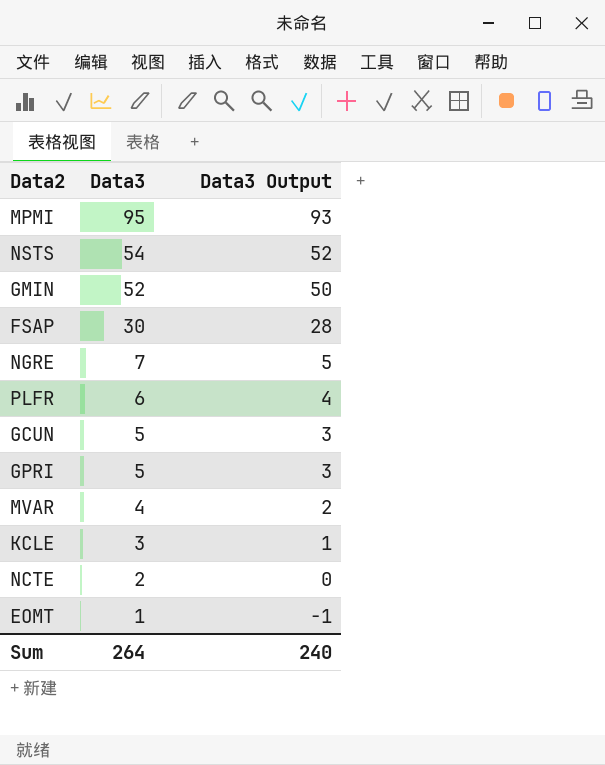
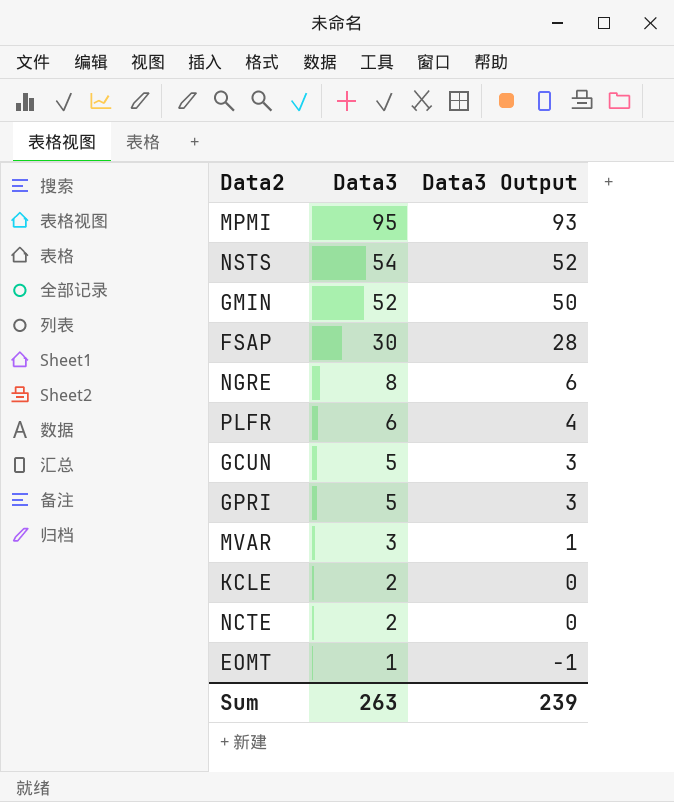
NGRE | Data3: 7 -> 8
NGRE | Data3 Output: 5 -> 6
MVAR | Data3: 4 -> 3
MVAR | Data3 Output: 2 -> 1
KCLE | Data3: 3 -> 2
KCLE | Data3 Output: 1 -> 0
Sum | Data3: 264 -> 263
Sum | Data3 Output: 240 -> 239

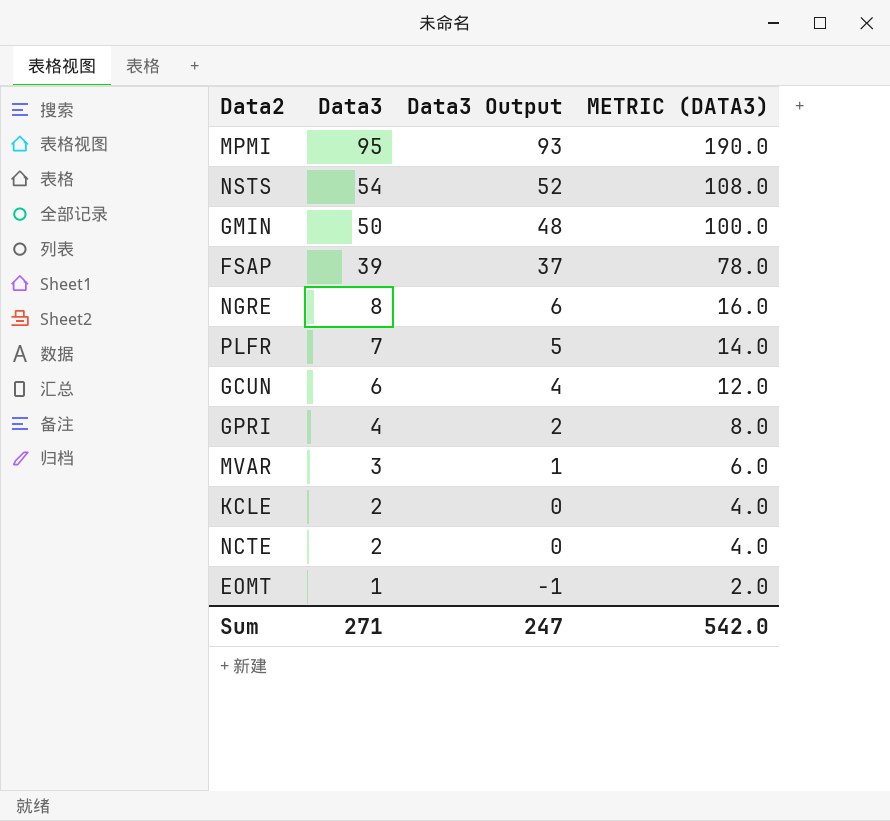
column METRIC (DATA3) | formula: none -> [Data3] * 2
GMIN | Data3: 52 -> 50
GMIN | Data3 Output: 50 -> 48
FSAP | Data3: 30 -> 39
FSAP | Data3 Output: 28 -> 37
PLFR | Data3: 6 -> 7
PLFR | Data3 Output: 4 -> 5
GCUN | Data3: 5 -> 6
GCUN | Data3 Output: 3 -> 4
GPRI | Data3: 5 -> 4
GPRI | Data3 Output: 3 -> 2
Sum | Data3: 263 -> 271
Sum | Data3 Output: 239 -> 247

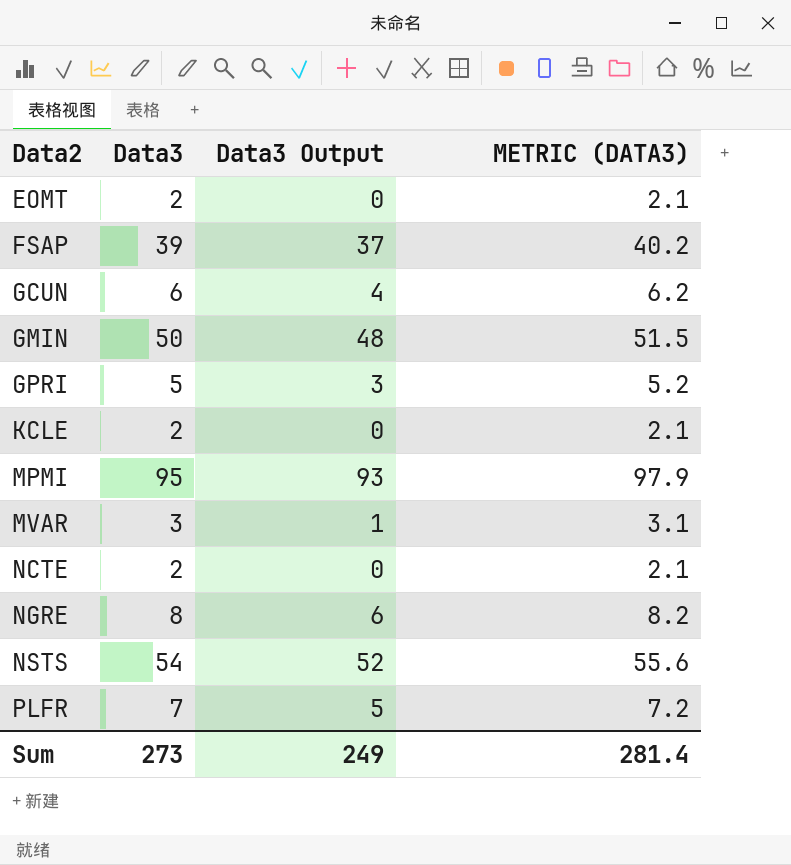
row order: Data3 descending -> Data2 ascending
column METRIC (DATA3) | formula: [Data3] * 2 -> [Data3] * 1.03
EOMT | Data3: 1 -> 2
EOMT | Data3 Output: -1 -> 0
GPRI | Data3: 4 -> 5
GPRI | Data3 Output: 2 -> 3
Sum | Data3: 271 -> 273
Sum | Data3 Output: 247 -> 249
Sum | METRIC (DATA3): 542.0 -> 281.4

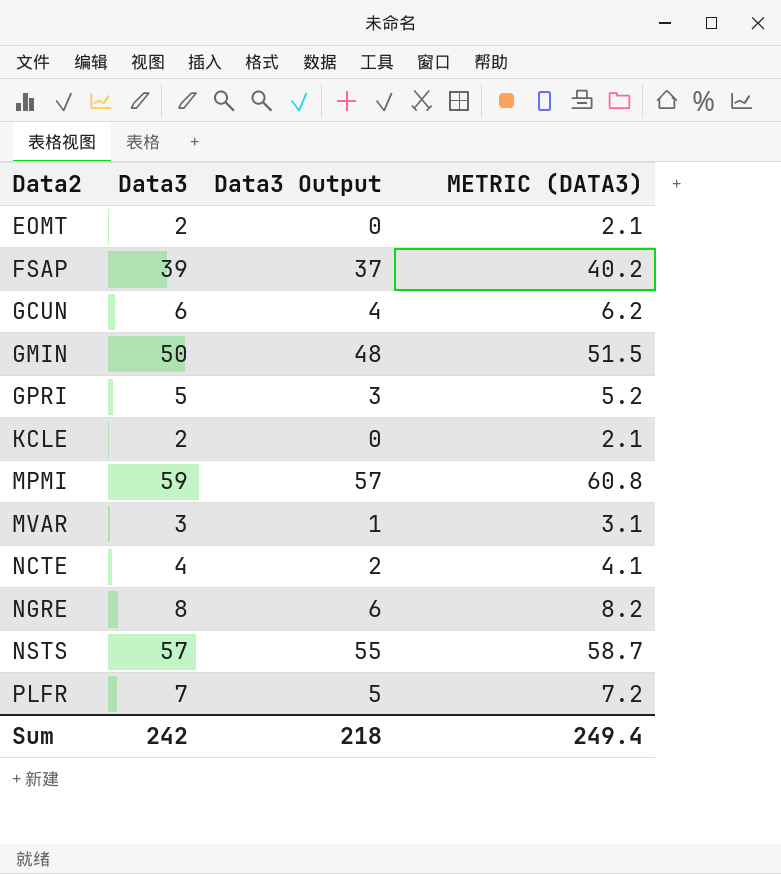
MPMI | Data3: 95 -> 59
MPMI | Data3 Output: 93 -> 57
MPMI | METRIC (DATA3): 97.9 -> 60.8
NCTE | Data3: 2 -> 4
NCTE | Data3 Output: 0 -> 2
NCTE | METRIC (DATA3): 2.1 -> 4.1
NSTS | Data3: 54 -> 57
NSTS | Data3 Output: 52 -> 55
NSTS | METRIC (DATA3): 55.6 -> 58.7
Sum | Data3: 273 -> 242
Sum | Data3 Output: 249 -> 218
Sum | METRIC (DATA3): 281.4 -> 249.4

